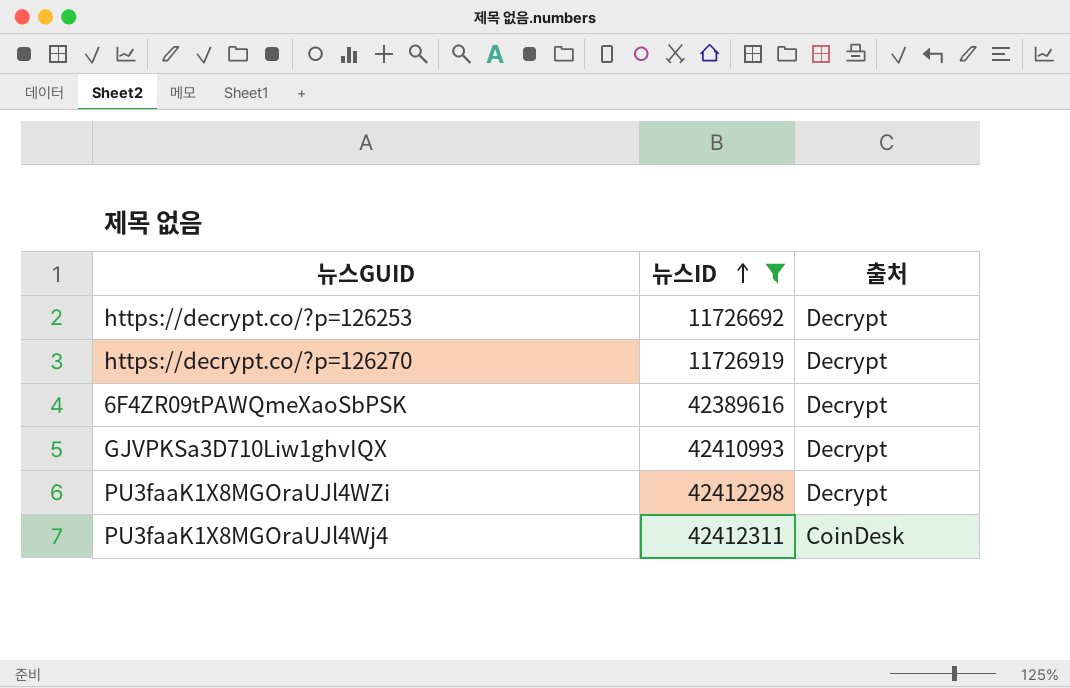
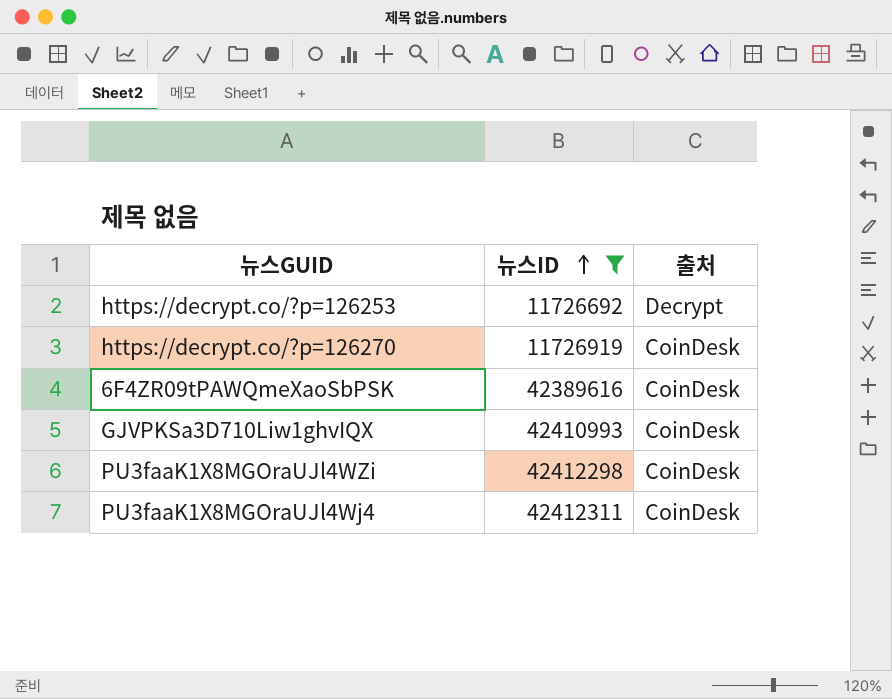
https://decrypt.co/?p=126270 | 출처: Decrypt -> CoinDesk
6F4ZR09tPAWQmeXaoSbPSK | 출처: Decrypt -> CoinDesk
GJVPKSa3D710Liw1ghvIQX | 출처: Decrypt -> CoinDesk
PU3faaK1X8MGOraUJl4WZi | 출처: Decrypt -> CoinDesk

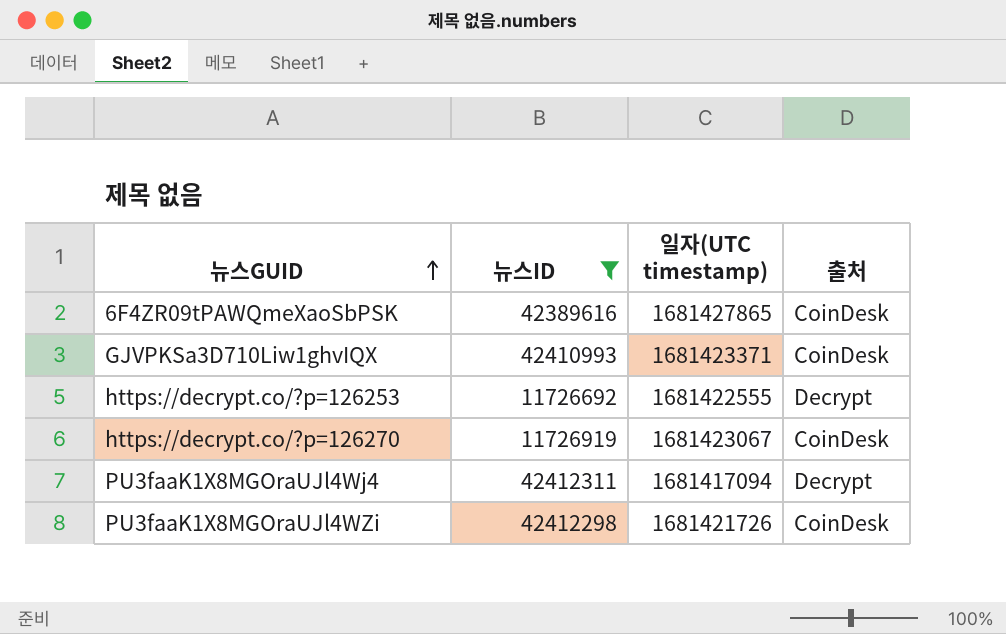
row order: 뉴스ID ascending -> 뉴스GUID ascending
column 일자(UTC timestamp) | position: none -> 3
PU3faaK1X8MGOraUJl4Wj4 | 출처: CoinDesk -> Decrypt

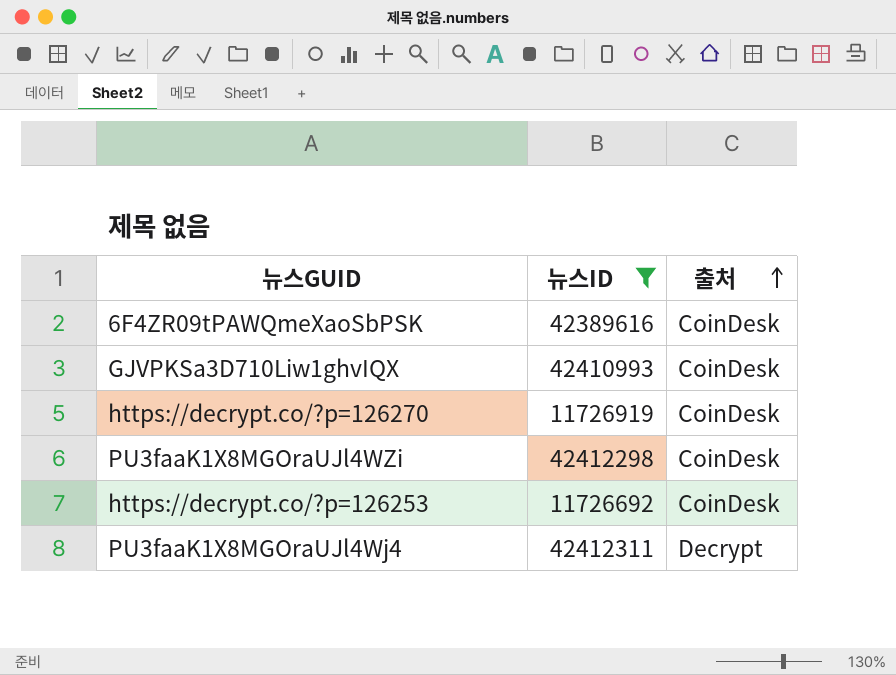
row order: 뉴스GUID ascending -> 출처 ascending
column 일자(UTC timestamp) | position: 3 -> none
https://decrypt.co/?p=126253 | 출처: Decrypt -> CoinDesk

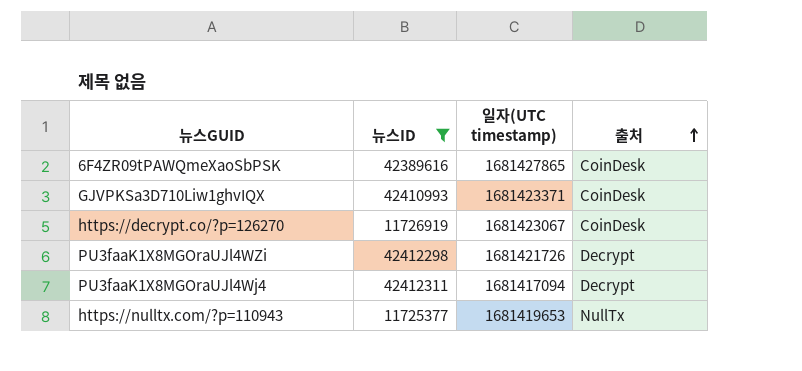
column 일자(UTC timestamp) | position: none -> 3
row https://decrypt.co/?p=126253: 11726692 | CoinDesk -> none
PU3faaK1X8MGOraUJl4WZi | 출처: CoinDesk -> Decrypt
row https://nulltx.com/?p=110943: none -> 11725377 | 1681419653 | NullTx

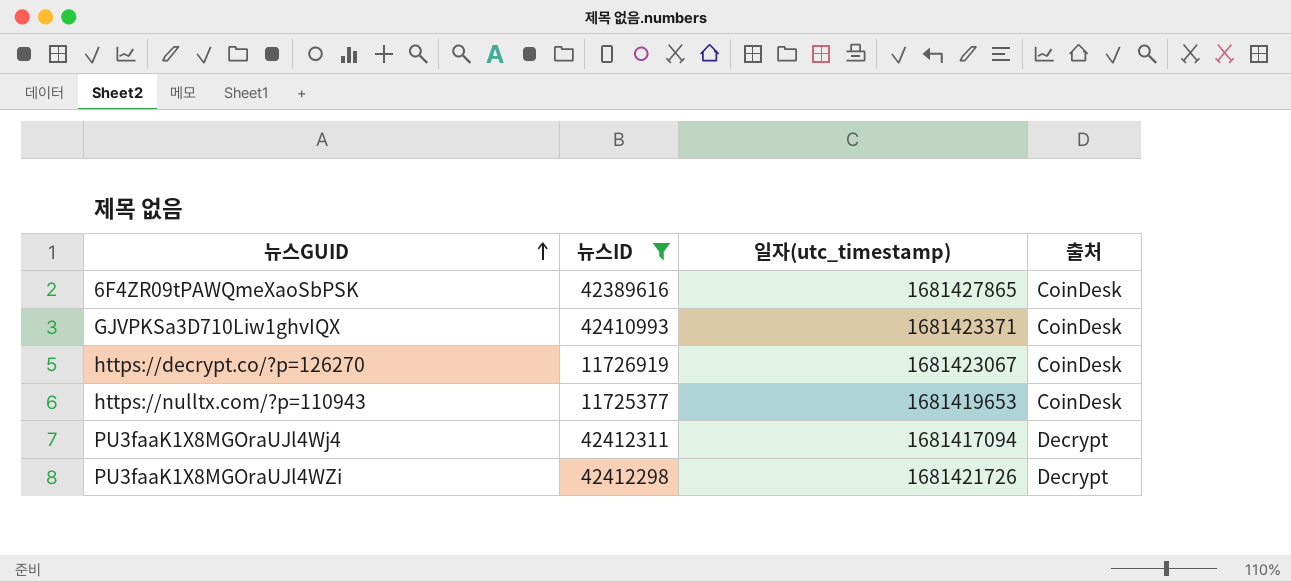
row order: 출처 ascending -> 뉴스GUID ascending
column name: 일자(UTC timestamp) -> 일자(utc_timestamp)
https://nulltx.com/?p=110943 | 출처: NullTx -> CoinDesk

